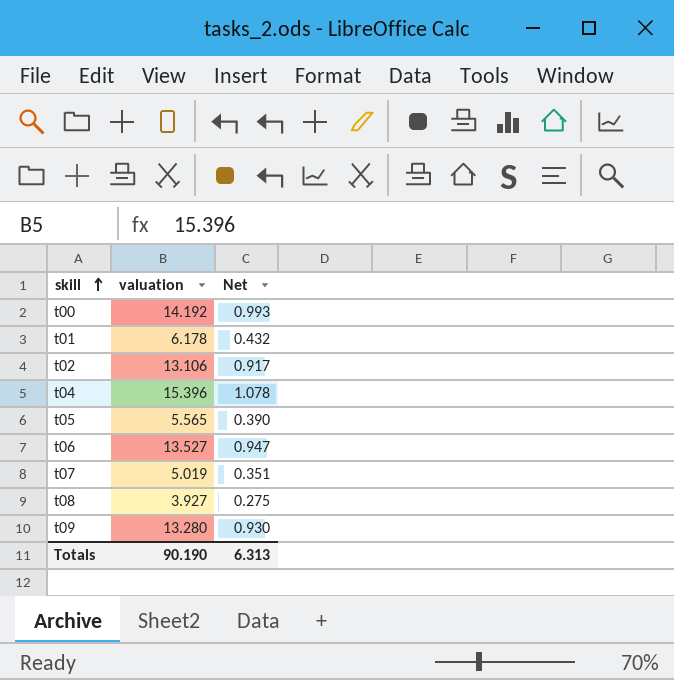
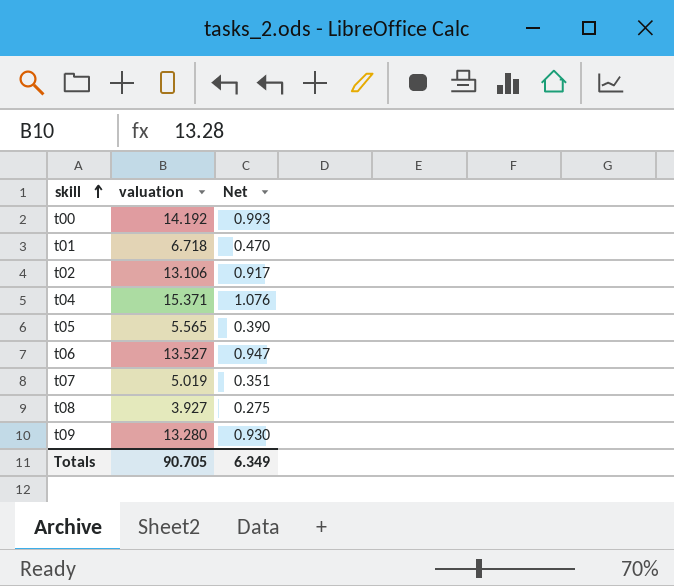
t01 | valuation: 6.178 -> 6.718
t01 | Net: 0.432 -> 0.470
t04 | valuation: 15.396 -> 15.371
t04 | Net: 1.078 -> 1.076
Totals | valuation: 90.190 -> 90.705
Totals | Net: 6.313 -> 6.349

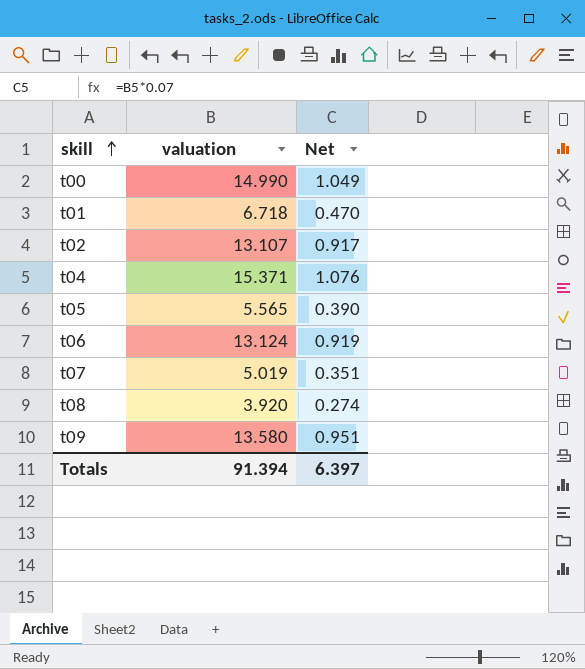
t00 | valuation: 14.192 -> 14.990
t00 | Net: 0.993 -> 1.049
t02 | valuation: 13.106 -> 13.107
t06 | valuation: 13.527 -> 13.124
t06 | Net: 0.947 -> 0.919
t08 | valuation: 3.927 -> 3.920
t08 | Net: 0.275 -> 0.274
t09 | valuation: 13.280 -> 13.580
t09 | Net: 0.930 -> 0.951
Totals | valuation: 90.705 -> 91.394
Totals | Net: 6.349 -> 6.397

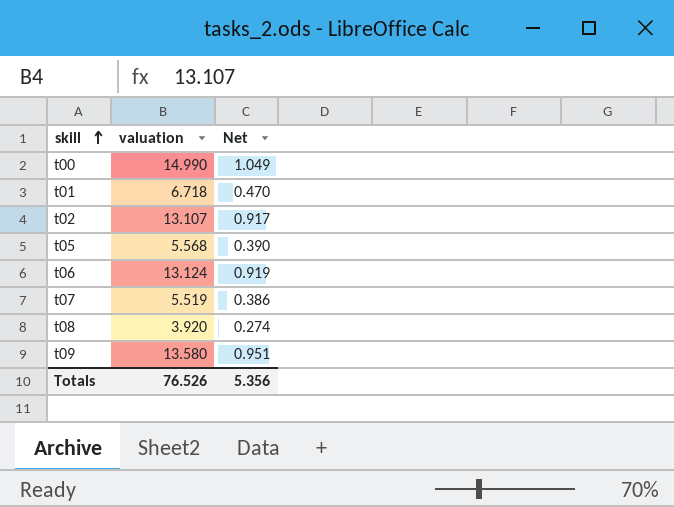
row t04: 15.371 | 1.076 -> none
t05 | valuation: 5.565 -> 5.568
t07 | valuation: 5.019 -> 5.519
t07 | Net: 0.351 -> 0.386
Totals | valuation: 91.394 -> 76.526
Totals | Net: 6.397 -> 5.356

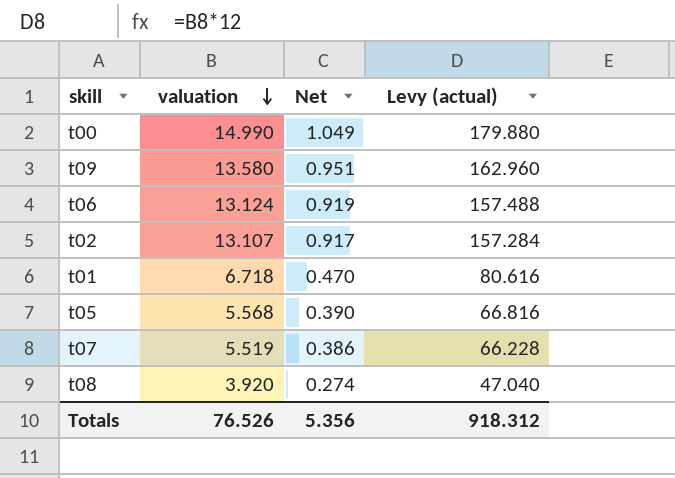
row order: skill ascending -> valuation descending
column Levy (actual) | formula: none -> [valuation] * 12

